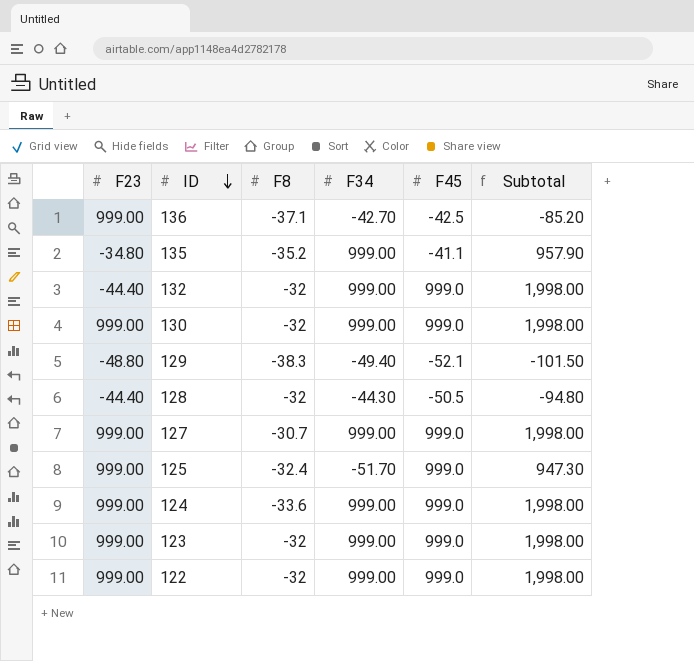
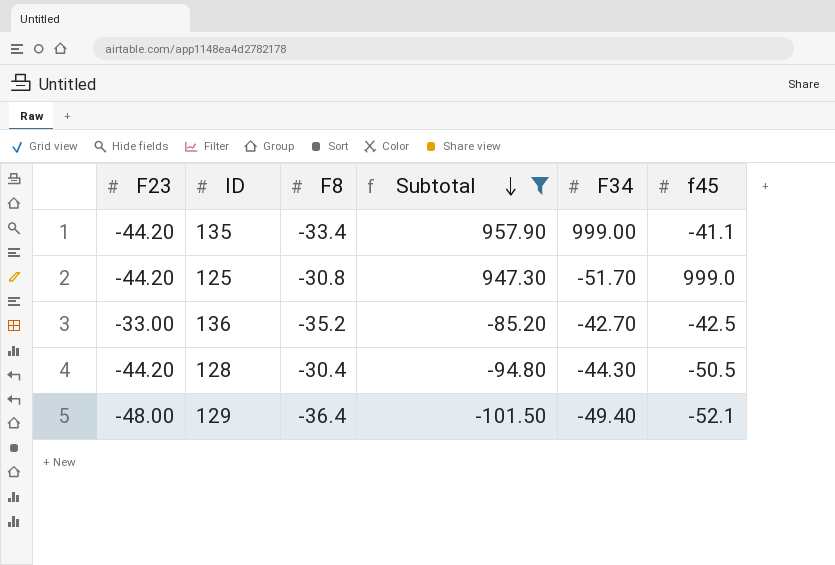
filter: none -> Subtotal != 1,998.00
row order: ID descending -> Subtotal descending
column Subtotal | position: 6 -> 4
column name: F45 -> f45
135 | F23: -34.80 -> -44.20
135 | F8: -35.2 -> -33.4
125 | F23: 999.00 -> -44.20
125 | F8: -32.4 -> -30.8
136 | F23: 999.00 -> -33.00
136 | F8: -37.1 -> -35.2
128 | F23: -44.40 -> -44.20
128 | F8: -32 -> -30.4
129 | F23: -48.80 -> -48.00
129 | F8: -38.3 -> -36.4

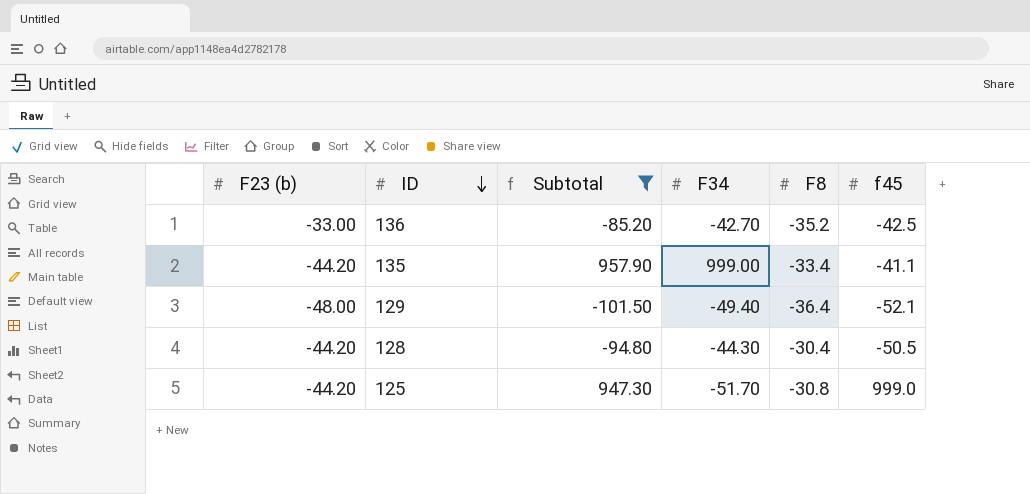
row order: Subtotal descending -> ID descending
column name: F23 -> F23 (b)
column F8 | position: 3 -> 5

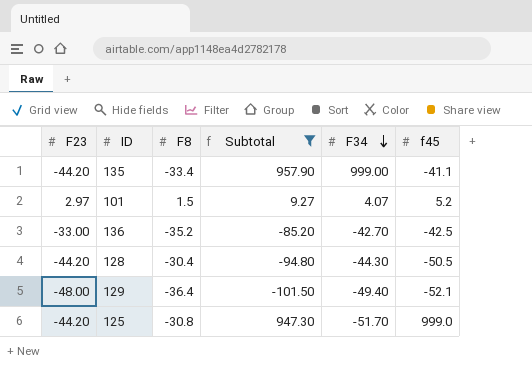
row order: ID descending -> F34 descending
column name: F23 (b) -> F23
column F8 | position: 5 -> 3
row 101: none -> 2.97 | 1.5 | 9.27 | 4.07 | 5.2

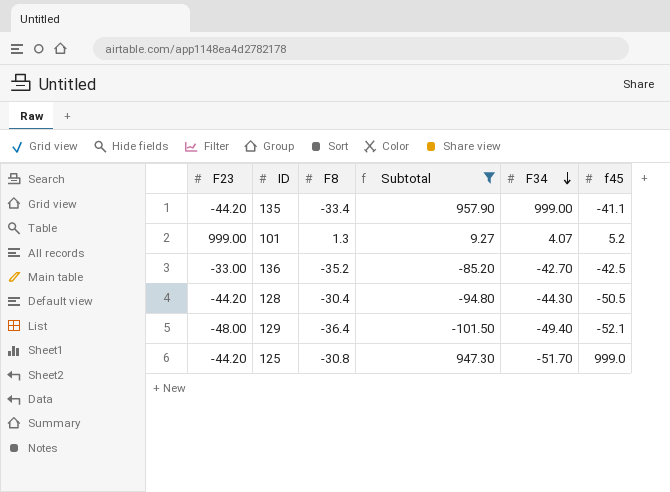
101 | F23: 2.97 -> 999.00
101 | F8: 1.5 -> 1.3

